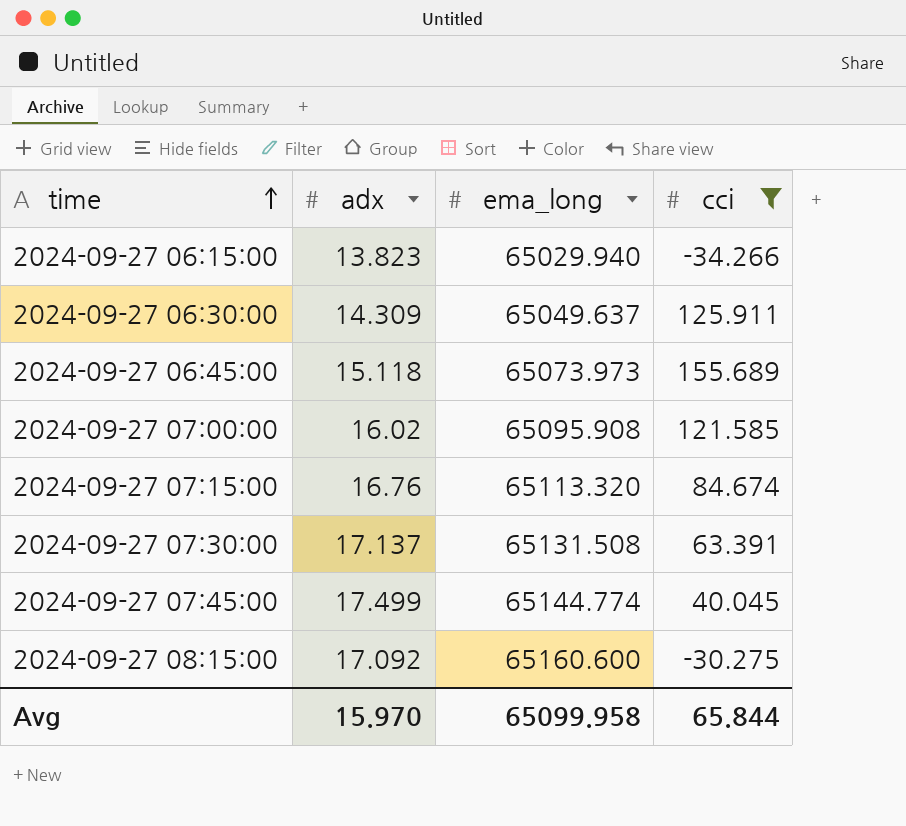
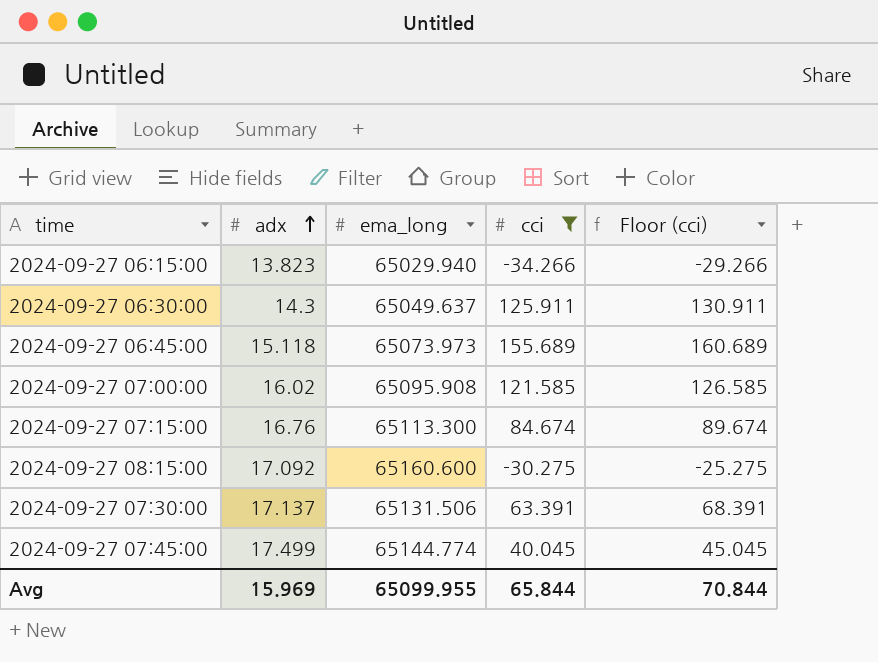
row order: time ascending -> adx ascending
column Floor (cci) | formula: none -> [cci] + 5
2024-09-27 06:30:00 | adx: 14.309 -> 14.3
2024-09-27 07:15:00 | ema_long: 65113.320 -> 65113.300
2024-09-27 07:30:00 | ema_long: 65131.508 -> 65131.506
Avg | adx: 15.970 -> 15.969
Avg | ema_long: 65099.958 -> 65099.955

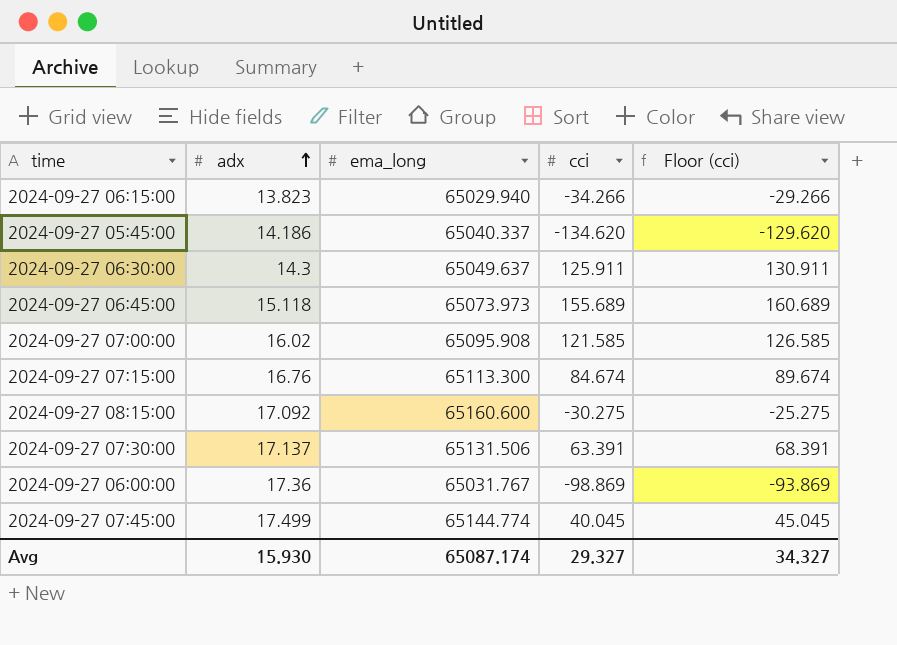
filter: cci >= -34.266 -> none
Avg | adx: 15.969 -> 15.930
Avg | ema_long: 65099.955 -> 65087.174
Avg | cci: 65.844 -> 29.327
Avg | Floor (cci): 70.844 -> 34.327

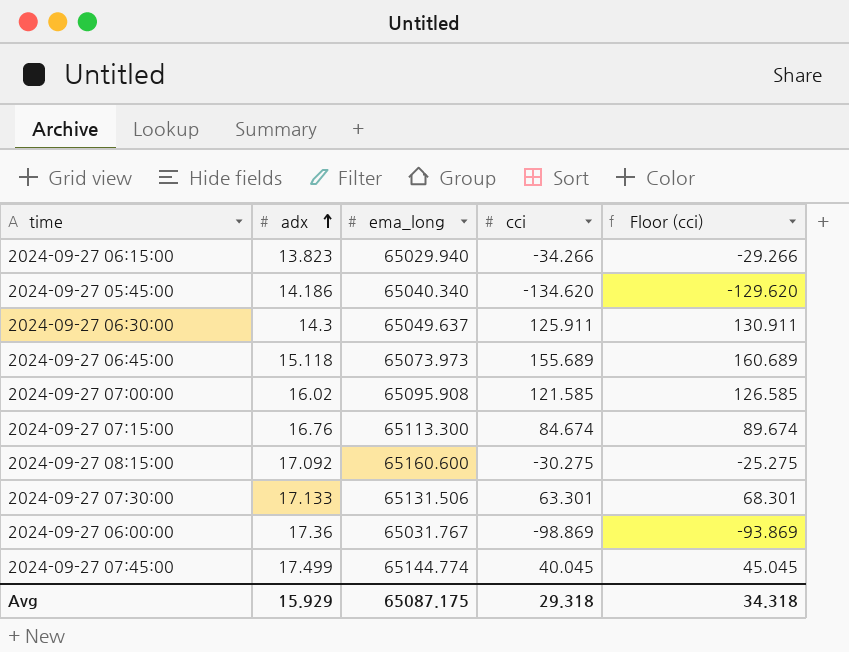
2024-09-27 05:45:00 | ema_long: 65040.337 -> 65040.340
2024-09-27 07:30:00 | adx: 17.137 -> 17.133
2024-09-27 07:30:00 | cci: 63.391 -> 63.301
2024-09-27 07:30:00 | Floor (cci): 68.391 -> 68.301
Avg | adx: 15.930 -> 15.929
Avg | ema_long: 65087.174 -> 65087.175
Avg | cci: 29.327 -> 29.318
Avg | Floor (cci): 34.327 -> 34.318

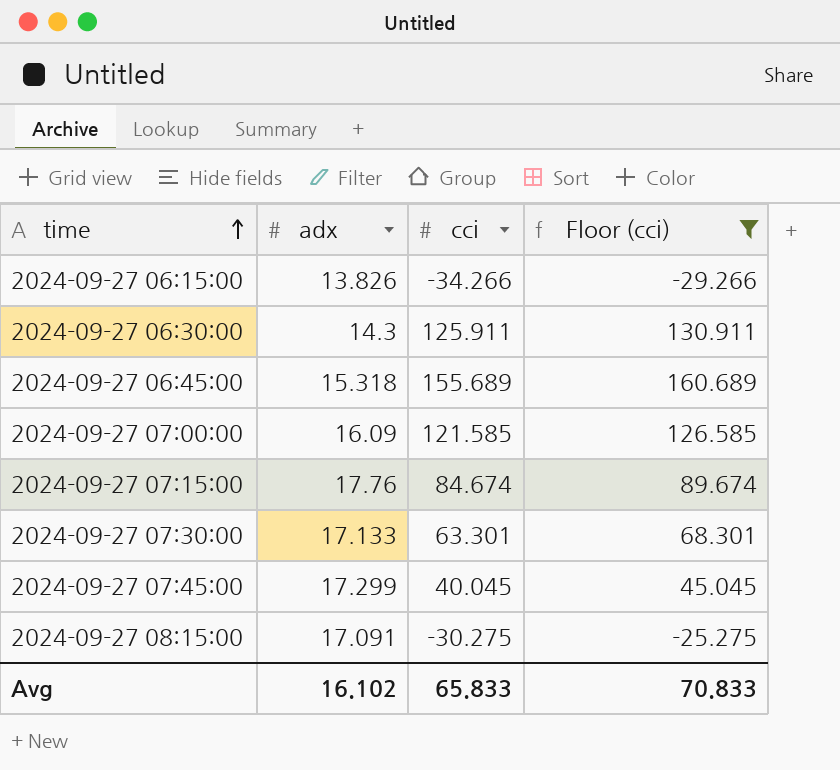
filter: none -> Floor (cci) >= -29.266
row order: adx ascending -> time ascending
column ema_long | position: 3 -> none
2024-09-27 06:15:00 | adx: 13.823 -> 13.826
2024-09-27 06:45:00 | adx: 15.118 -> 15.318
2024-09-27 07:00:00 | adx: 16.02 -> 16.09
2024-09-27 07:15:00 | adx: 16.76 -> 17.76
2024-09-27 07:45:00 | adx: 17.499 -> 17.299
2024-09-27 08:15:00 | adx: 17.092 -> 17.091
Avg | adx: 15.929 -> 16.102
Avg | cci: 29.318 -> 65.833
Avg | Floor (cci): 34.318 -> 70.833

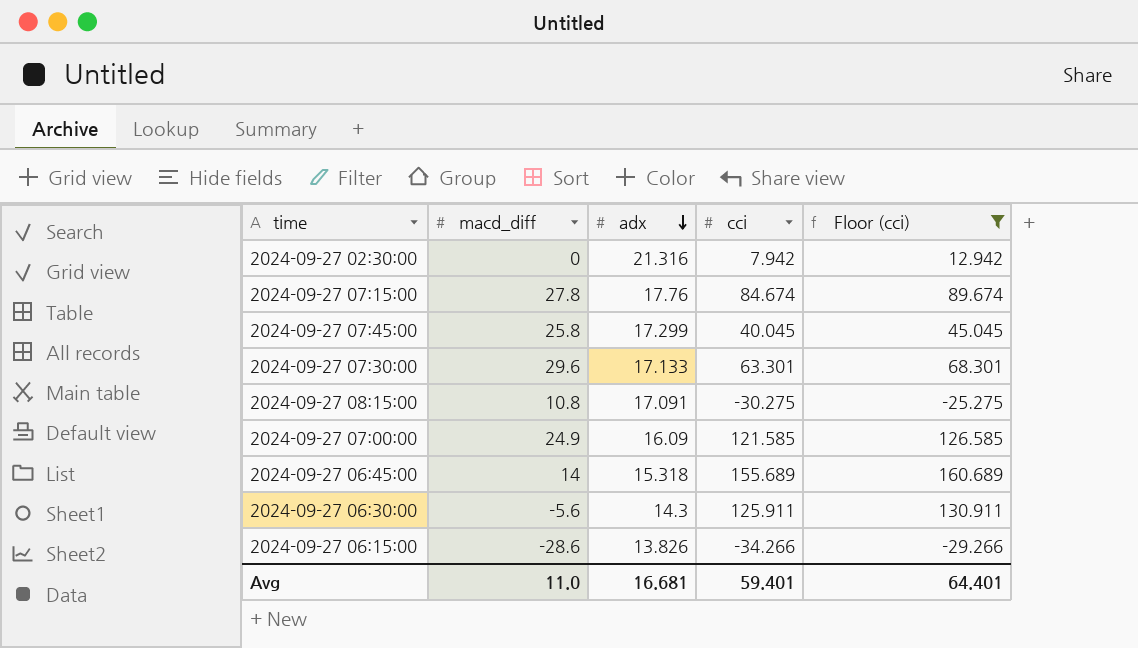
row order: time ascending -> adx descending
column macd_diff | position: none -> 2
row 2024-09-27 02:30:00: none -> 0 | 21.316 | 7.942 | 12.942
Avg | adx: 16.102 -> 16.681
Avg | cci: 65.833 -> 59.401
Avg | Floor (cci): 70.833 -> 64.401

